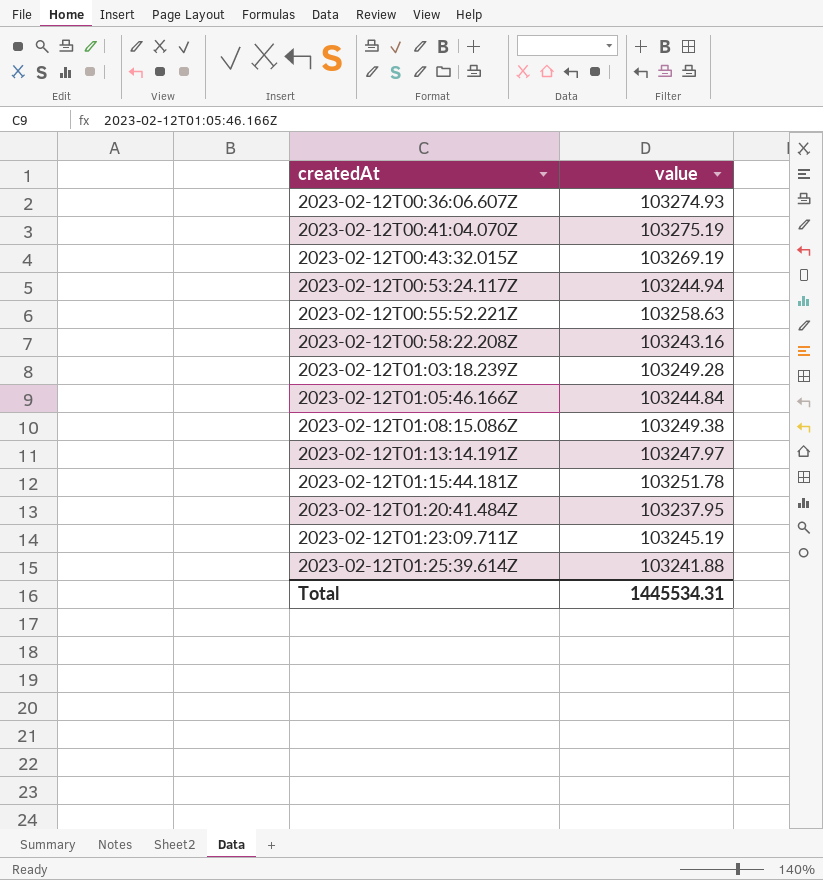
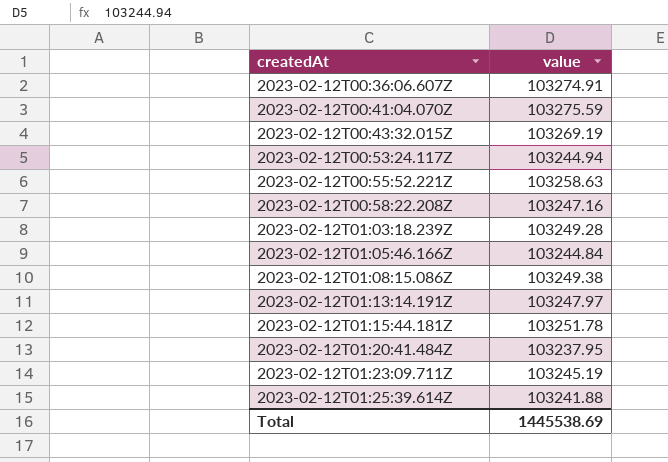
2023-02-12T00:36:06.607Z | value: 103274.93 -> 103274.91
2023-02-12T00:41:04.070Z | value: 103275.19 -> 103275.59
2023-02-12T00:58:22.208Z | value: 103243.16 -> 103247.16
Total | value: 1445534.31 -> 1445538.69

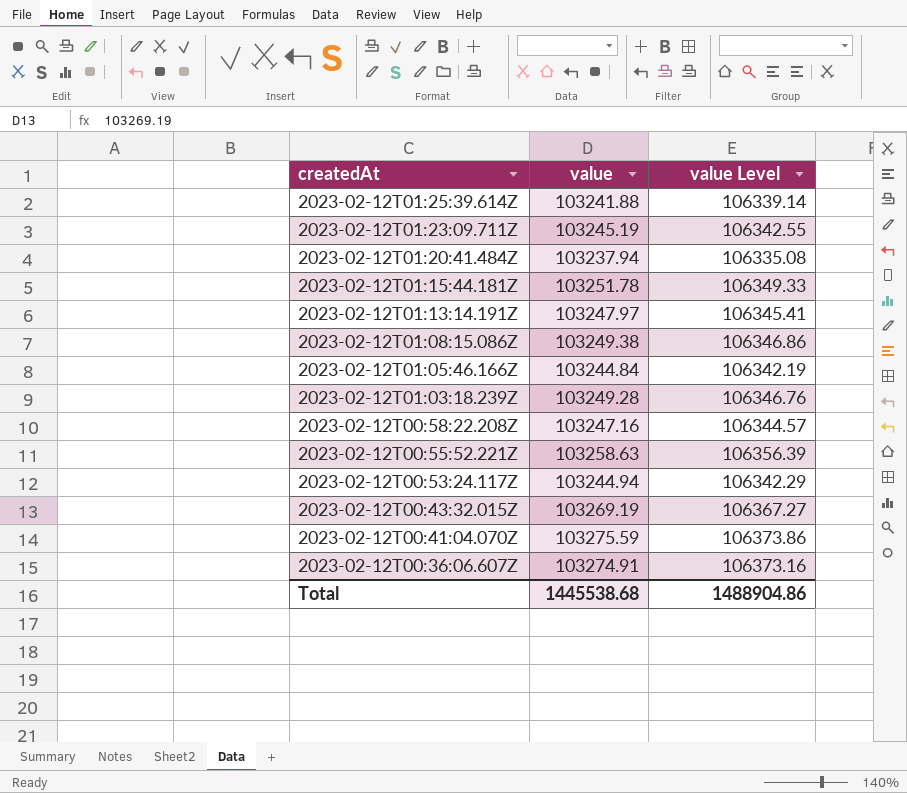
row order: createdAt ascending -> createdAt descending
column value Level | formula: none -> [value] * 1.03
2023-02-12T01:20:41.484Z | value: 103237.95 -> 103237.94
Total | value: 1445538.69 -> 1445538.68

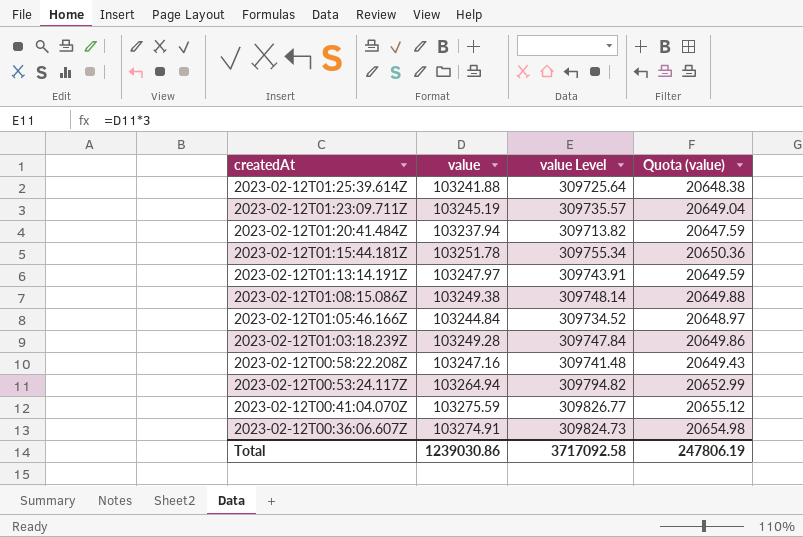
column value Level | formula: [value] * 1.03 -> [value] * 3
column Quota (value) | formula: none -> [value] * 0.2
row 2023-02-12T00:55:52.221Z: 103258.63 | 106356.39 -> none
row 2023-02-12T00:43:32.015Z: 103269.19 | 106367.27 -> none
2023-02-12T00:53:24.117Z | value: 103244.94 -> 103264.94
Total | value: 1445538.68 -> 1239030.86
Total | value Level: 1488904.86 -> 3717092.58

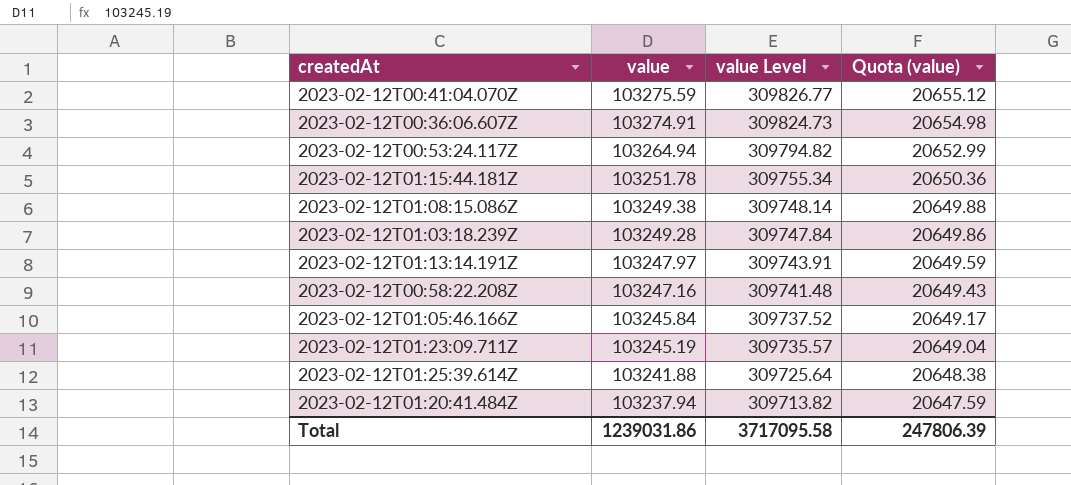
row order: createdAt descending -> value descending
2023-02-12T01:05:46.166Z | value: 103244.84 -> 103245.84
2023-02-12T01:05:46.166Z | value Level: 309734.52 -> 309737.52
2023-02-12T01:05:46.166Z | Quota (value): 20648.97 -> 20649.17
Total | value: 1239030.86 -> 1239031.86
Total | value Level: 3717092.58 -> 3717095.58
Total | Quota (value): 247806.19 -> 247806.39

